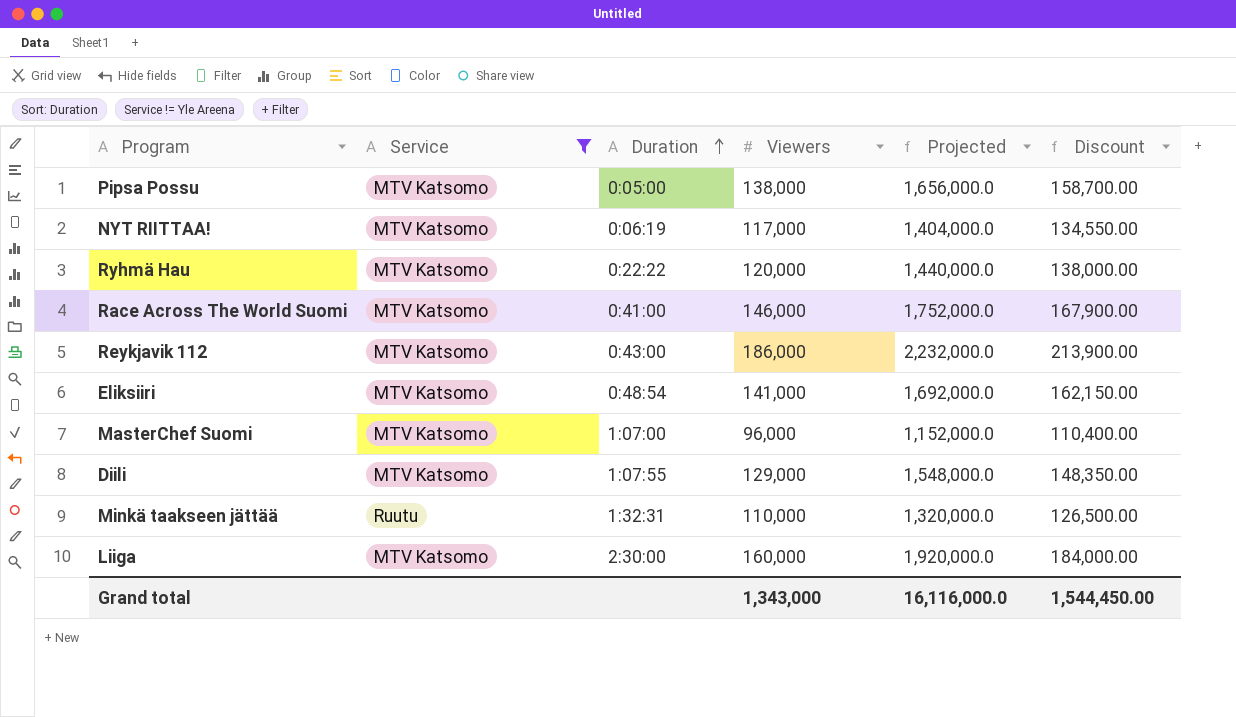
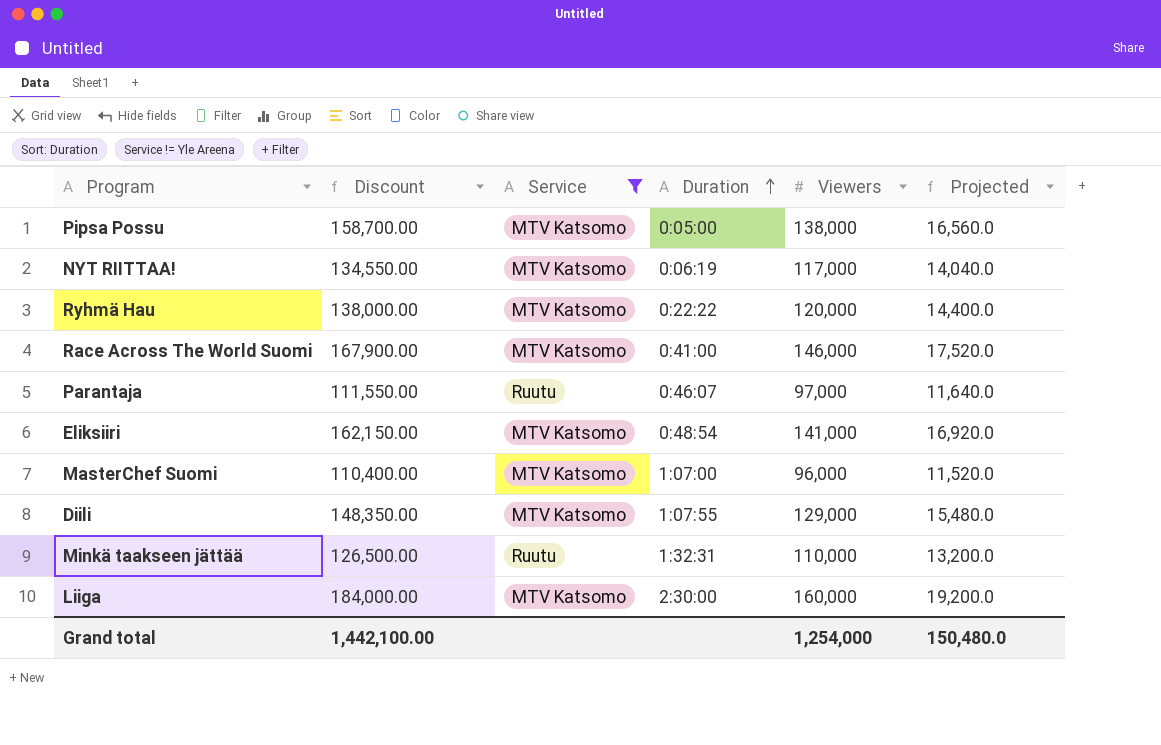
column Discount | position: 6 -> 2
column Projected | formula: [Viewers] * 12 -> [Viewers] * 0.12
row Reykjavik 112: MTV Katsomo | 0:43:00 | 186,000 | 2,232,000.0 | 213,900.00 -> none
row Parantaja: none -> 111,550.00 | Ruutu | 0:46:07 | 97,000 | 11,640.0
Grand total | Discount: 1,544,450.00 -> 1,442,100.00
Grand total | Viewers: 1,343,000 -> 1,254,000
Grand total | Projected: 16,116,000.0 -> 150,480.0

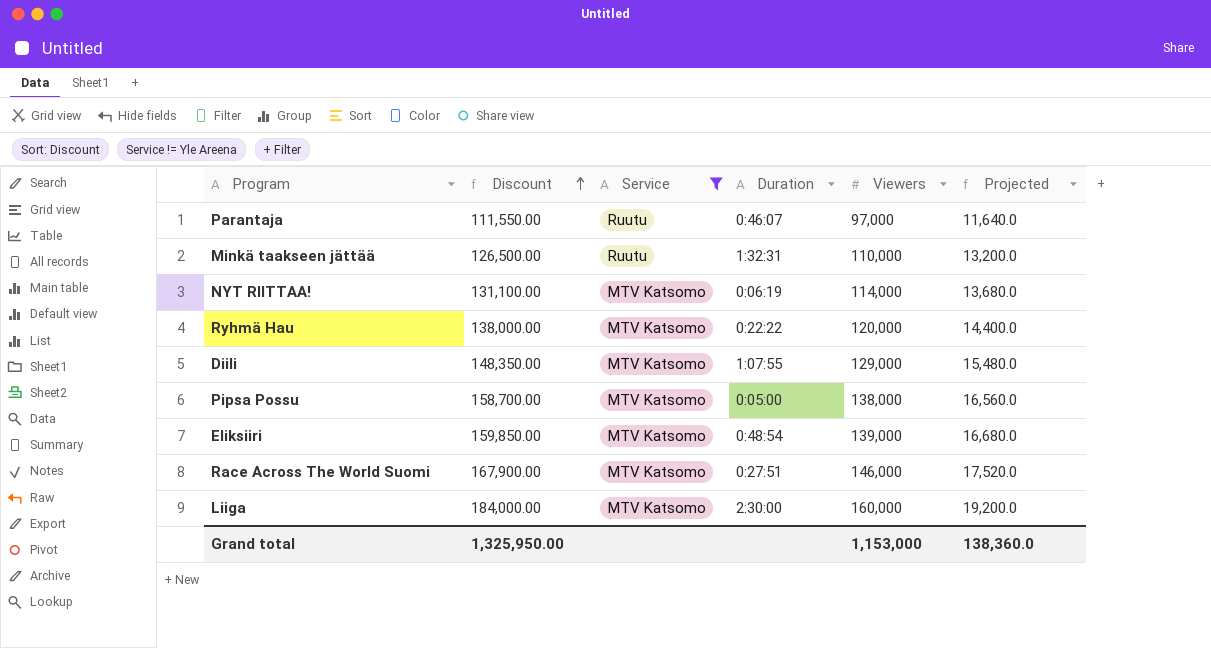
row order: Duration ascending -> Discount ascending
row MasterChef Suomi: 110,400.00 | MTV Katsomo | 1:07:00 | 96,000 | 11,520.0 -> none
NYT RIITTAA! | Discount: 134,550.00 -> 131,100.00
NYT RIITTAA! | Viewers: 117,000 -> 114,000
NYT RIITTAA! | Projected: 14,040.0 -> 13,680.0
Eliksiiri | Discount: 162,150.00 -> 159,850.00
Eliksiiri | Viewers: 141,000 -> 139,000
Eliksiiri | Projected: 16,920.0 -> 16,680.0
Race Across The World Suomi | Duration: 0:41:00 -> 0:27:51
Grand total | Discount: 1,442,100.00 -> 1,325,950.00
Grand total | Viewers: 1,254,000 -> 1,153,000
Grand total | Projected: 150,480.0 -> 138,360.0

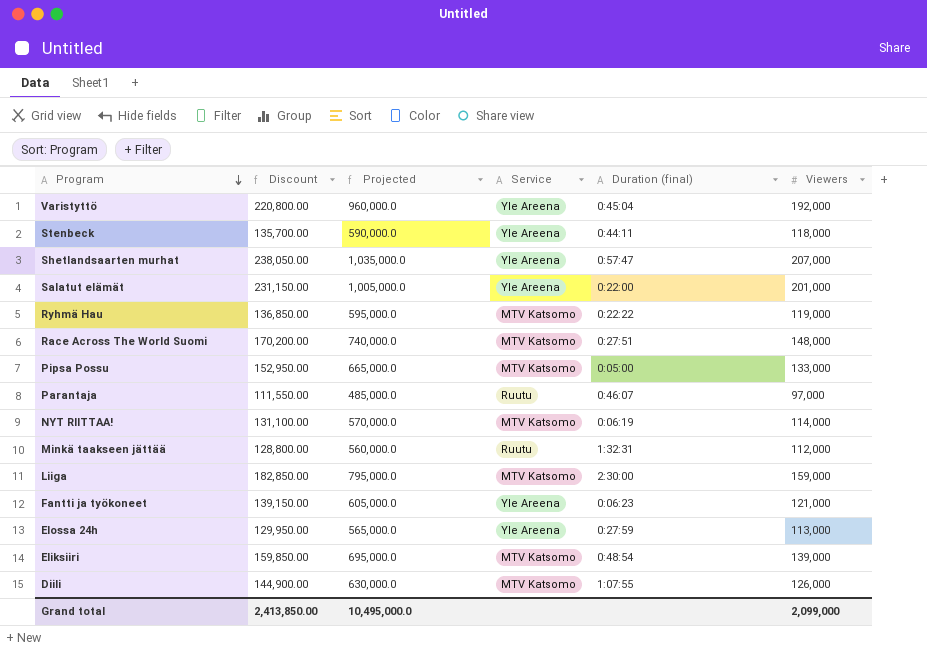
filter: Service != Yle Areena -> none
row order: Discount ascending -> Program descending
column Projected | formula: [Viewers] * 0.12 -> [Viewers] * 5
column Projected | position: 6 -> 3
column name: Duration -> Duration (final)
Ryhmä Hau | Discount: 138,000.00 -> 136,850.00
Ryhmä Hau | Viewers: 120,000 -> 119,000
Race Across The World Suomi | Discount: 167,900.00 -> 170,200.00
Race Across The World Suomi | Viewers: 146,000 -> 148,000
Pipsa Possu | Discount: 158,700.00 -> 152,950.00
Pipsa Possu | Viewers: 138,000 -> 133,000
Minkä taakseen jättää | Discount: 126,500.00 -> 128,800.00
Minkä taakseen jättää | Viewers: 110,000 -> 112,000
Liiga | Discount: 184,000.00 -> 182,850.00
Liiga | Viewers: 160,000 -> 159,000
Diili | Discount: 148,350.00 -> 144,900.00
Diili | Viewers: 129,000 -> 126,000
Grand total | Discount: 1,325,950.00 -> 2,413,850.00
Grand total | Projected: 138,360.0 -> 10,495,000.0
Grand total | Viewers: 1,153,000 -> 2,099,000

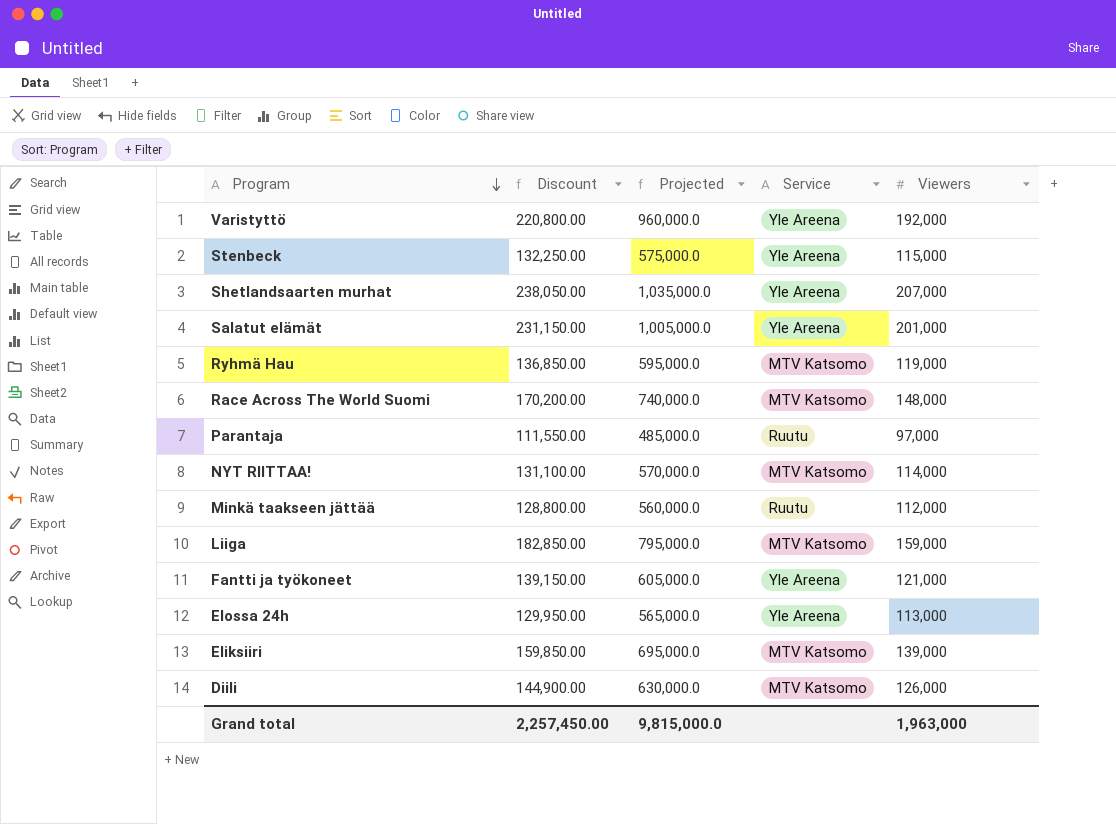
column Duration (final) | position: 5 -> none
row Pipsa Possu: 152,950.00 | 665,000.0 | MTV Katsomo | 0:05:00 | 133,000 -> none
Stenbeck | Discount: 135,700.00 -> 132,250.00
Stenbeck | Projected: 590,000.0 -> 575,000.0
Stenbeck | Viewers: 118,000 -> 115,000
Grand total | Discount: 2,413,850.00 -> 2,257,450.00
Grand total | Projected: 10,495,000.0 -> 9,815,000.0
Grand total | Viewers: 2,099,000 -> 1,963,000

